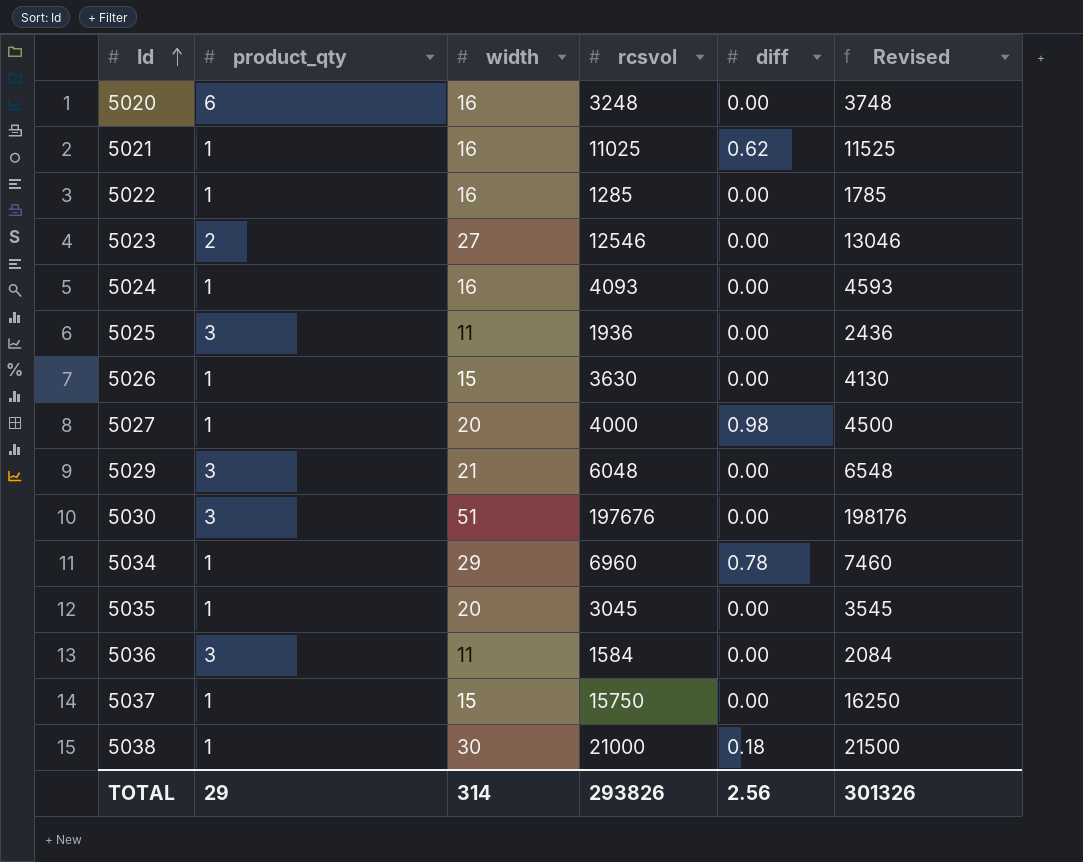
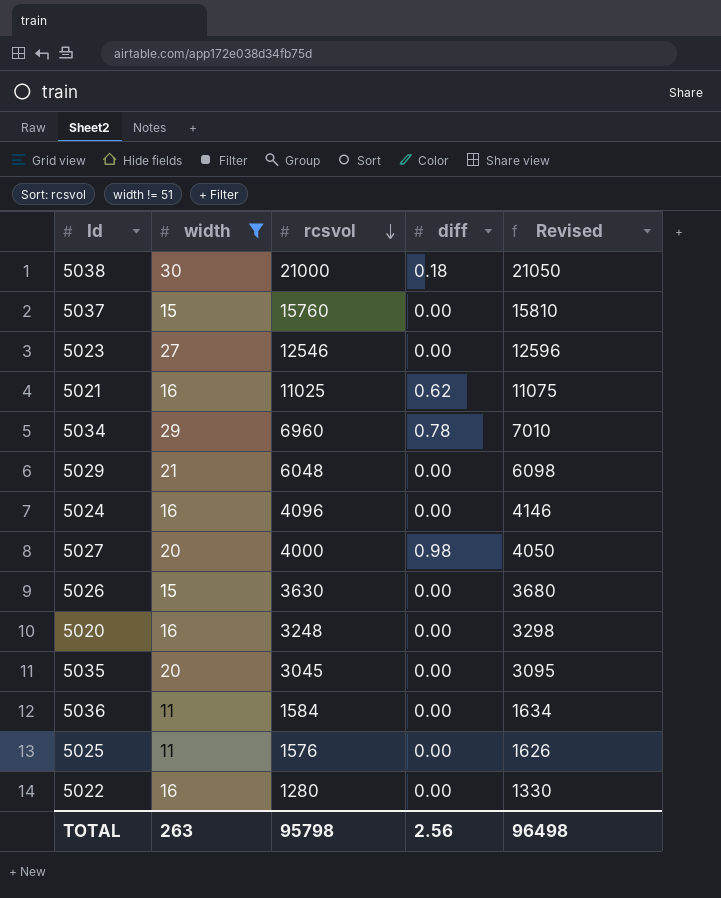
filter: none -> width != 51
row order: Id ascending -> rcsvol descending
column product_qty | position: 2 -> none
column Revised | formula: [rcsvol] + 500 -> [rcsvol] + 50
5037 | rcsvol: 15750 -> 15760
5024 | rcsvol: 4093 -> 4096
5025 | rcsvol: 1936 -> 1576
5022 | rcsvol: 1285 -> 1280
TOTAL | width: 314 -> 263
TOTAL | rcsvol: 293826 -> 95798
TOTAL | Revised: 301326 -> 96498

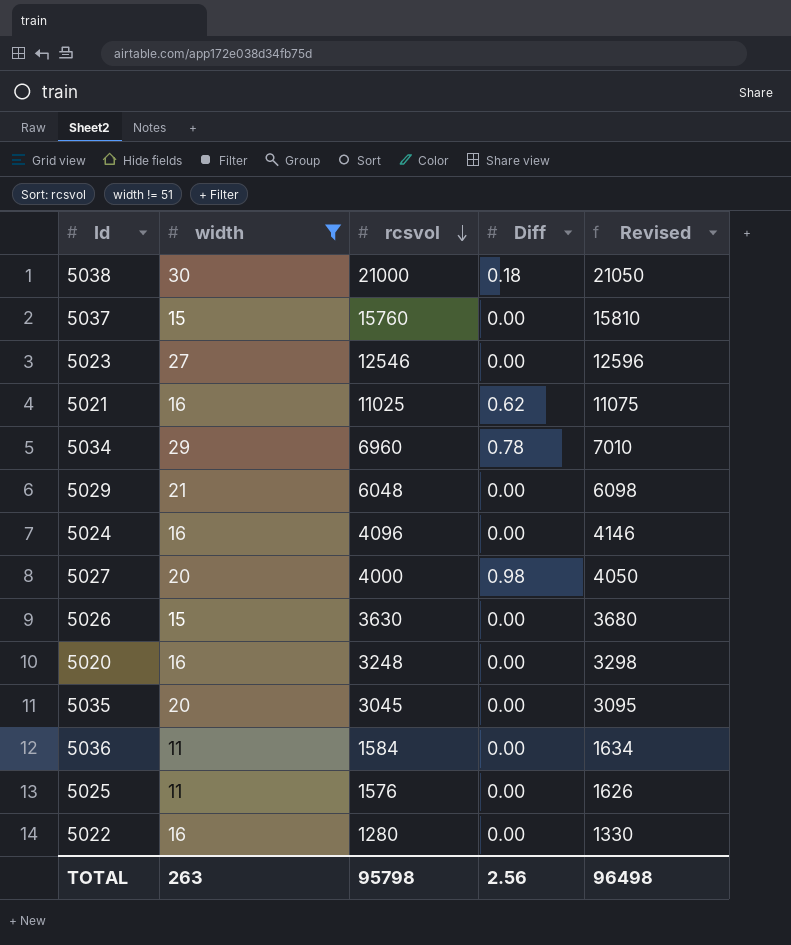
column name: diff -> Diff

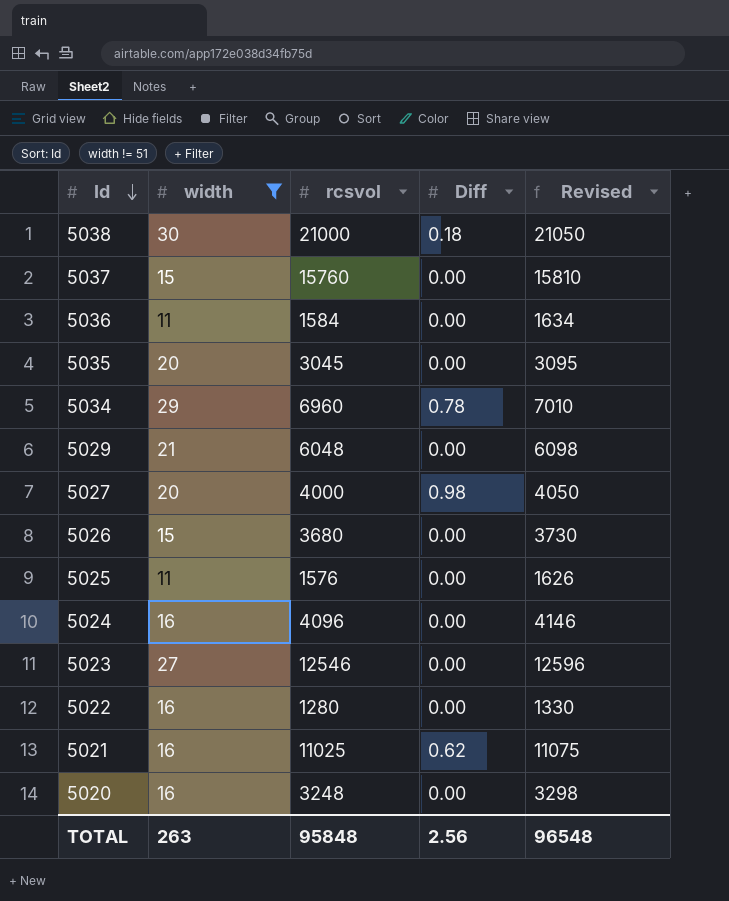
row order: rcsvol descending -> Id descending
5026 | rcsvol: 3630 -> 3680
5026 | Revised: 3680 -> 3730
TOTAL | rcsvol: 95798 -> 95848
TOTAL | Revised: 96498 -> 96548

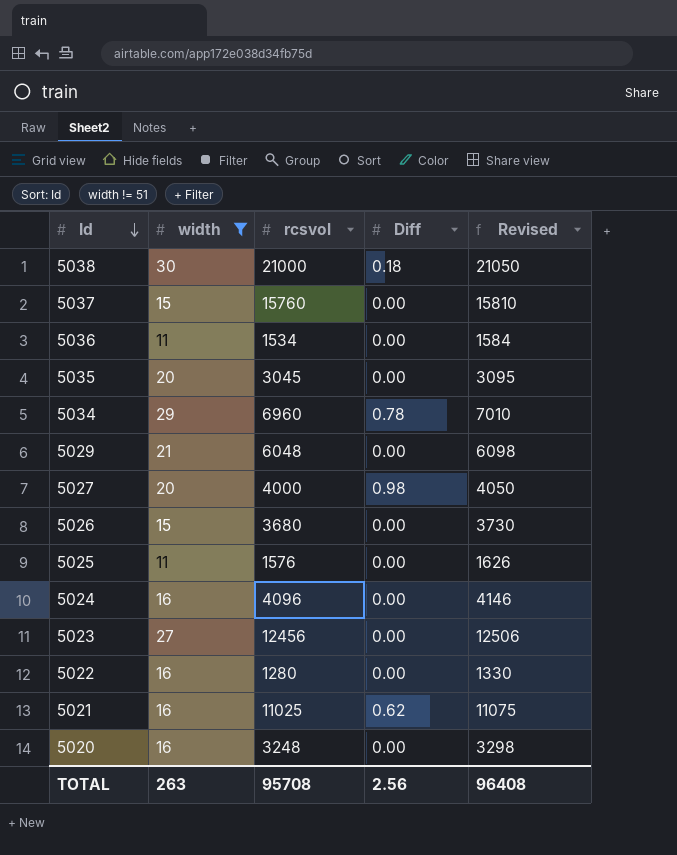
5036 | rcsvol: 1584 -> 1534
5036 | Revised: 1634 -> 1584
5023 | rcsvol: 12546 -> 12456
5023 | Revised: 12596 -> 12506
TOTAL | rcsvol: 95848 -> 95708
TOTAL | Revised: 96548 -> 96408

